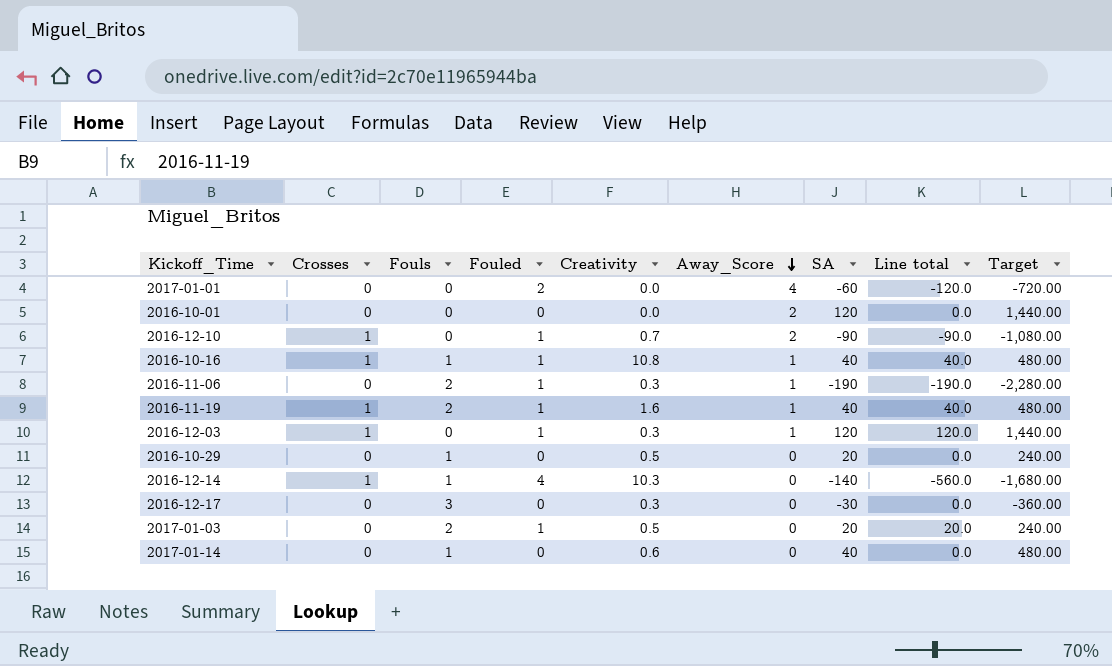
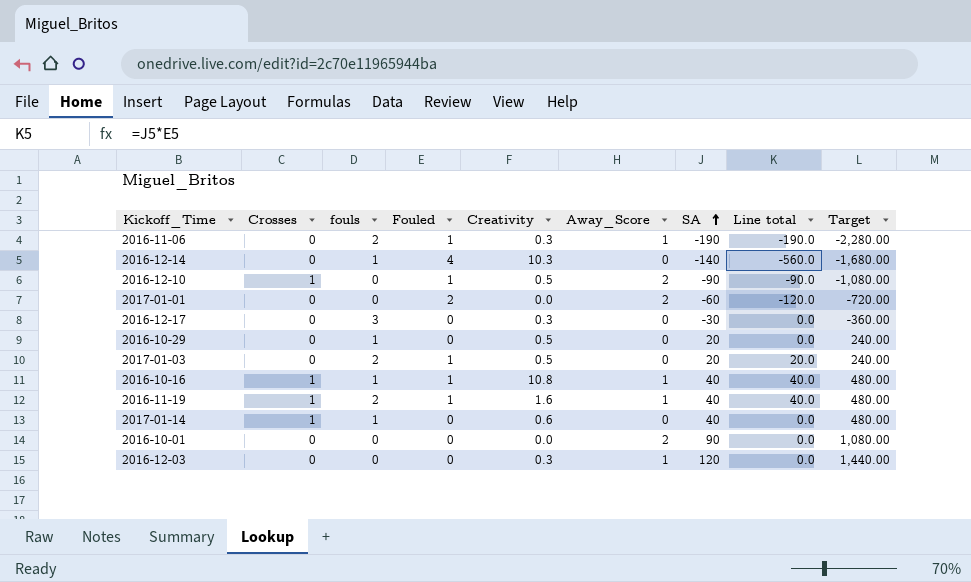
row order: Away_Score descending -> SA ascending
column name: Fouls -> fouls
2016-12-14 | Crosses: 1 -> 0
2016-12-10 | Creativity: 0.7 -> 0.5
2017-01-01 | Away_Score: 4 -> 2
2017-01-14 | Crosses: 0 -> 1
2016-10-01 | SA: 120 -> 90
2016-10-01 | Target: 1,440.00 -> 1,080.00
2016-12-03 | Crosses: 1 -> 0
2016-12-03 | Fouled: 1 -> 0
2016-12-03 | Line total: 120.0 -> 0.0

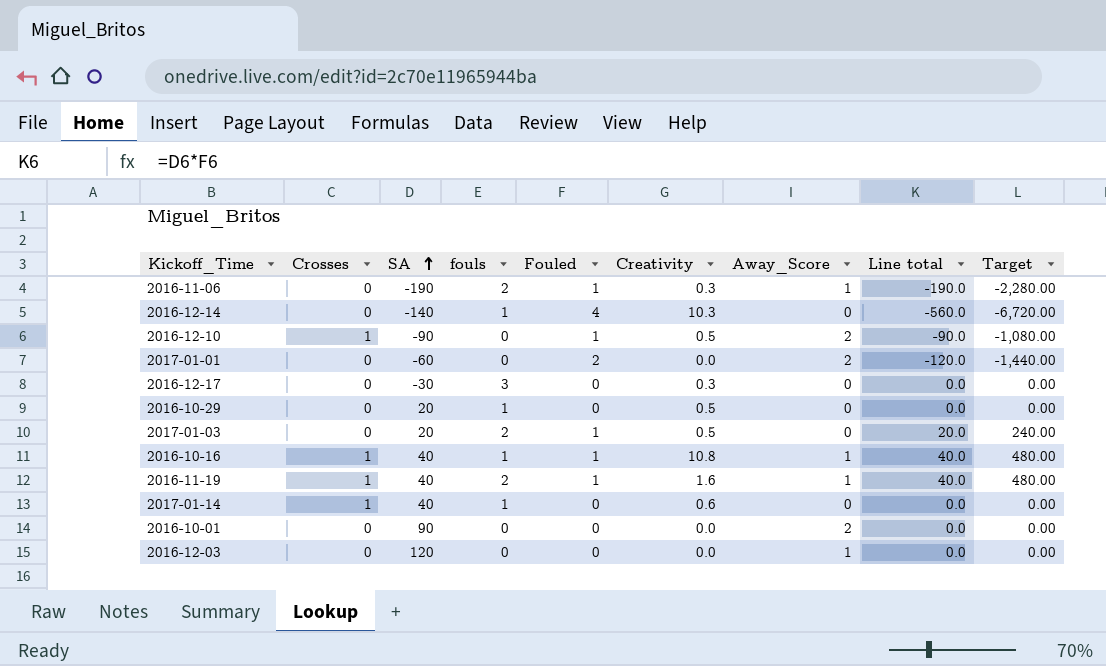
column SA | position: 7 -> 3
column Target | formula: [SA] * 12 -> [Line total] * 12
2016-12-03 | Creativity: 0.3 -> 0.0

